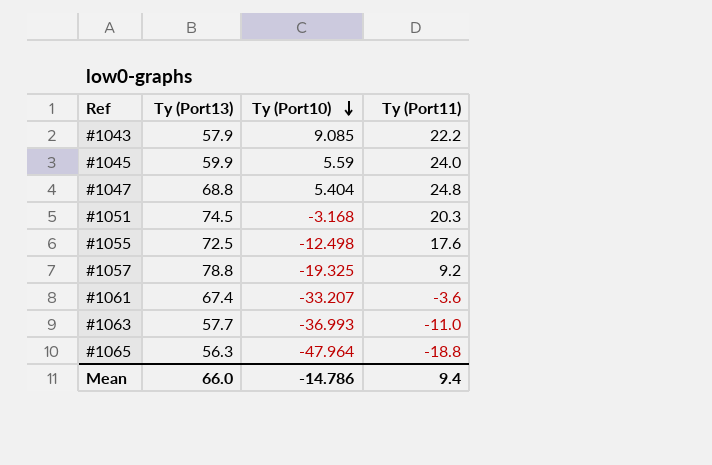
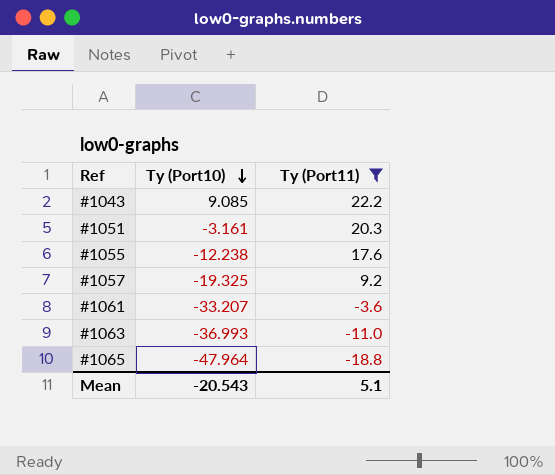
filter: none -> Ty (Port11) <= 22.2
column Ty (Port13) | position: 2 -> none
#1051 | Ty (Port10): -3.168 -> -3.161
#1055 | Ty (Port10): -12.498 -> -12.238
Mean | Ty (Port10): -14.786 -> -20.543
Mean | Ty (Port11): 9.4 -> 5.1

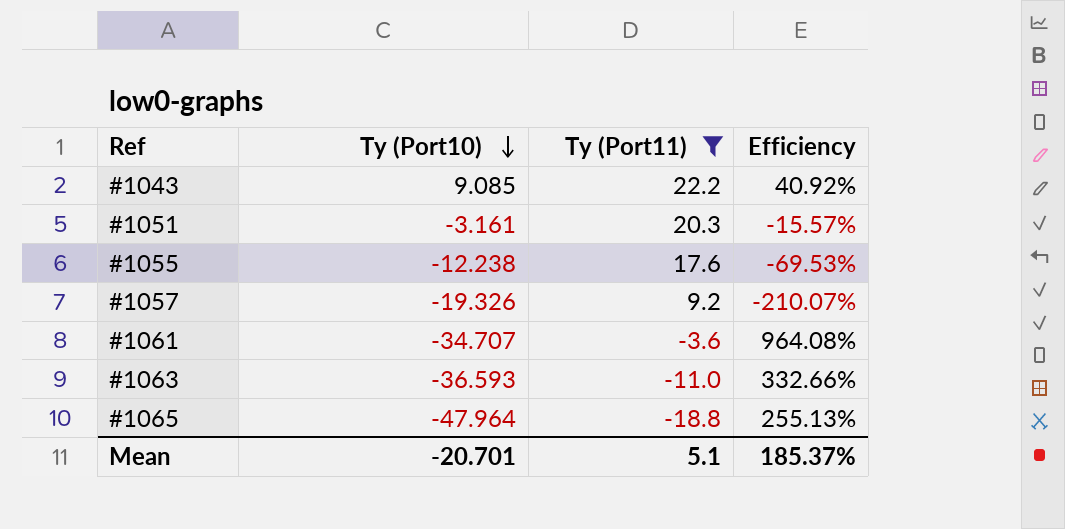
column Efficiency | formula: none -> [Ty (Port10)] / [Ty (Port11)]
#1057 | Ty (Port10): -19.325 -> -19.326
#1061 | Ty (Port10): -33.207 -> -34.707
#1063 | Ty (Port10): -36.993 -> -36.593
Mean | Ty (Port10): -20.543 -> -20.701

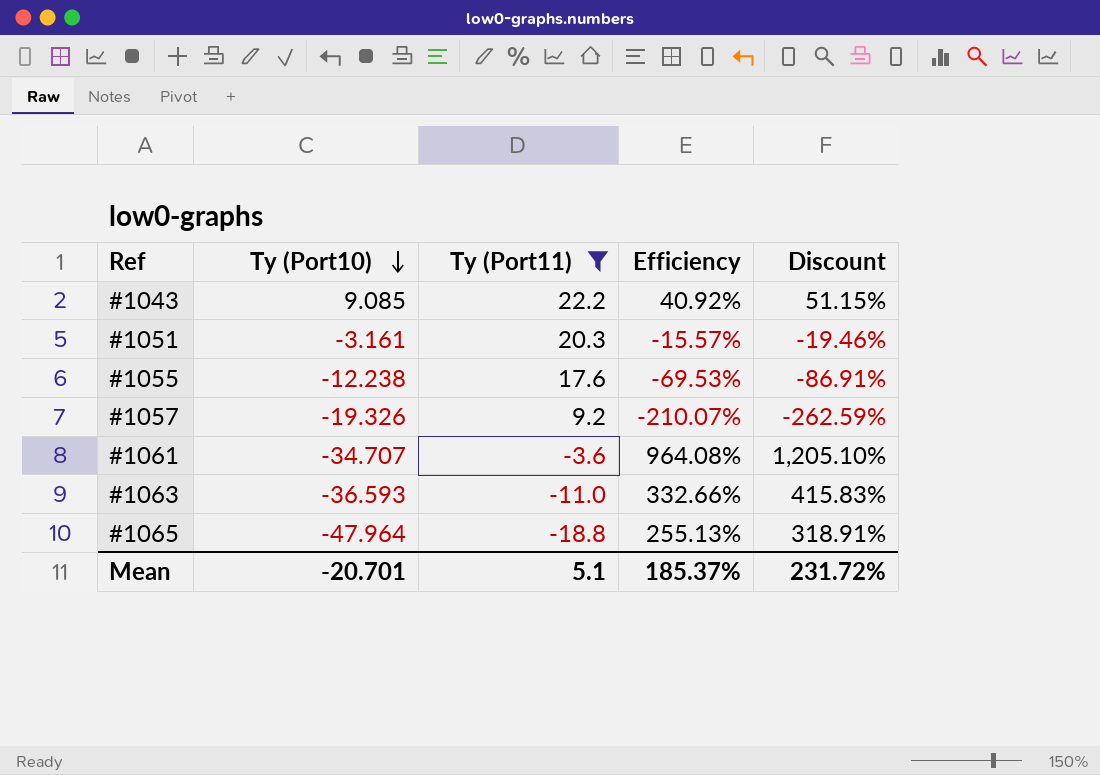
column Discount | formula: none -> [Efficiency] * 1.25

